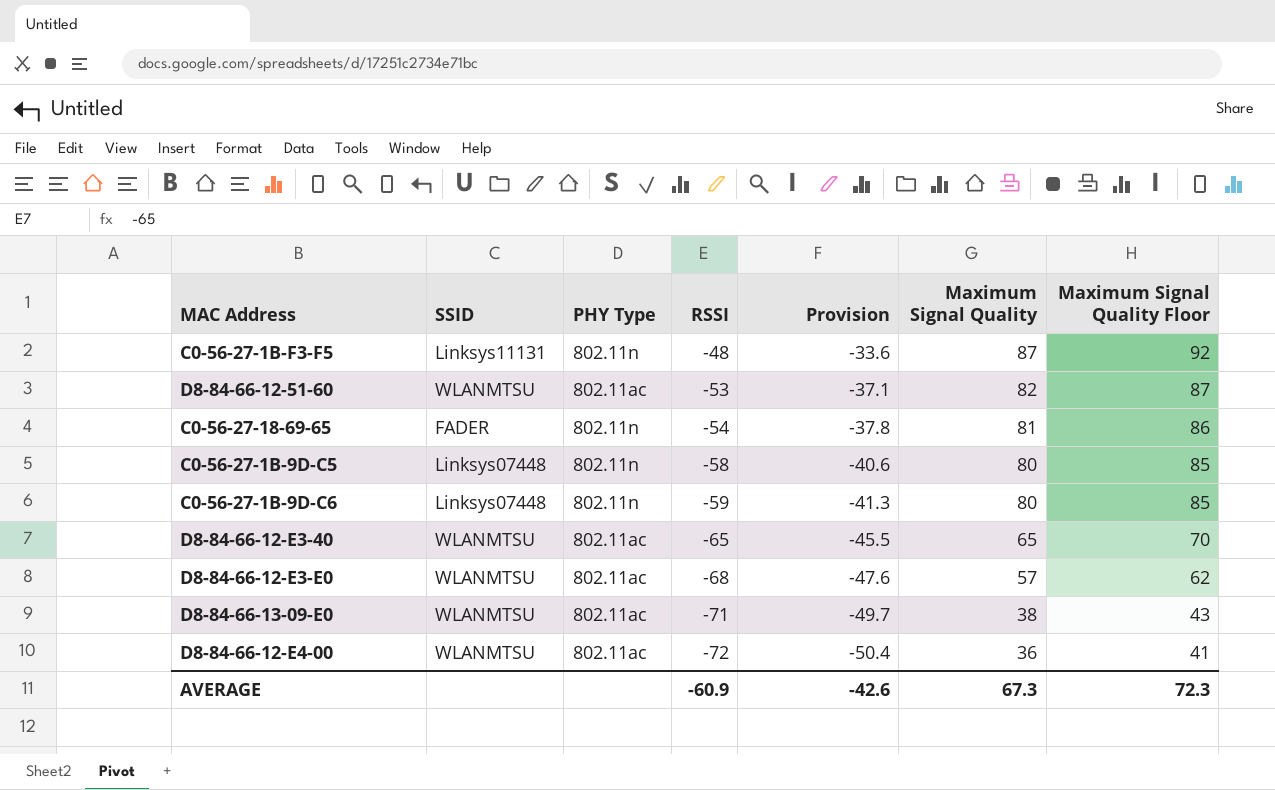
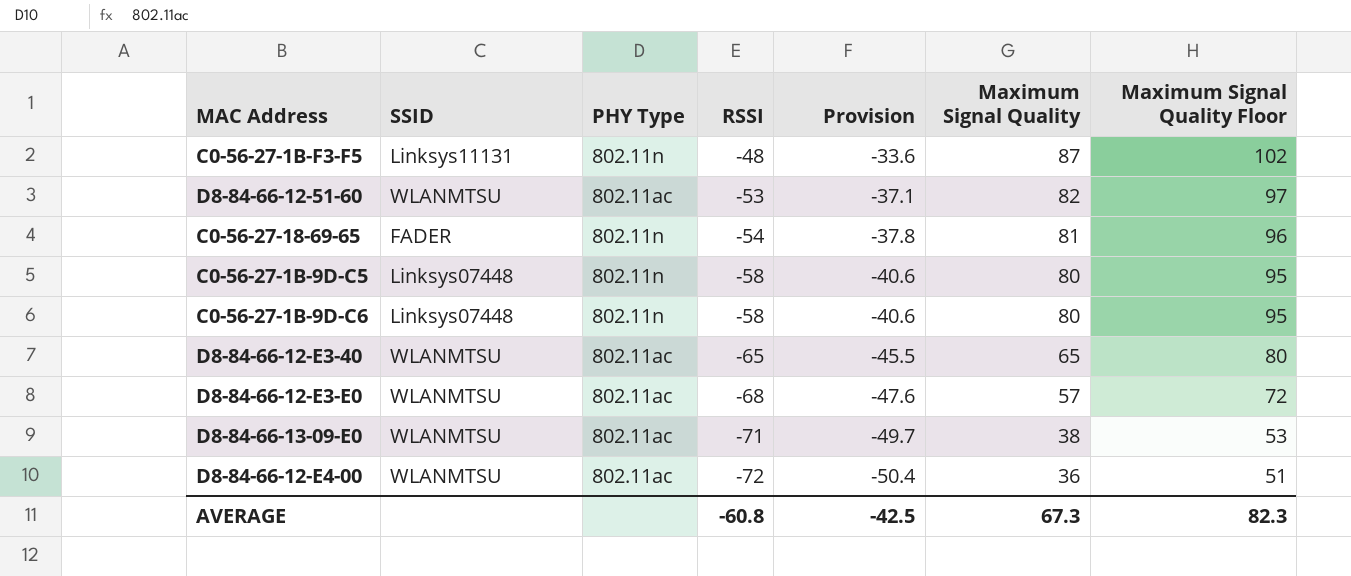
column Maximum Signal Quality Floor | formula: [Maximum Signal Quality] + 5 -> [Maximum Signal Quality] + 15
C0-56-27-1B-9D-C6 | RSSI: -59 -> -58
C0-56-27-1B-9D-C6 | Provision: -41.3 -> -40.6
AVERAGE | RSSI: -60.9 -> -60.8
AVERAGE | Provision: -42.6 -> -42.5
AVERAGE | Maximum Signal Quality Floor: 72.3 -> 82.3

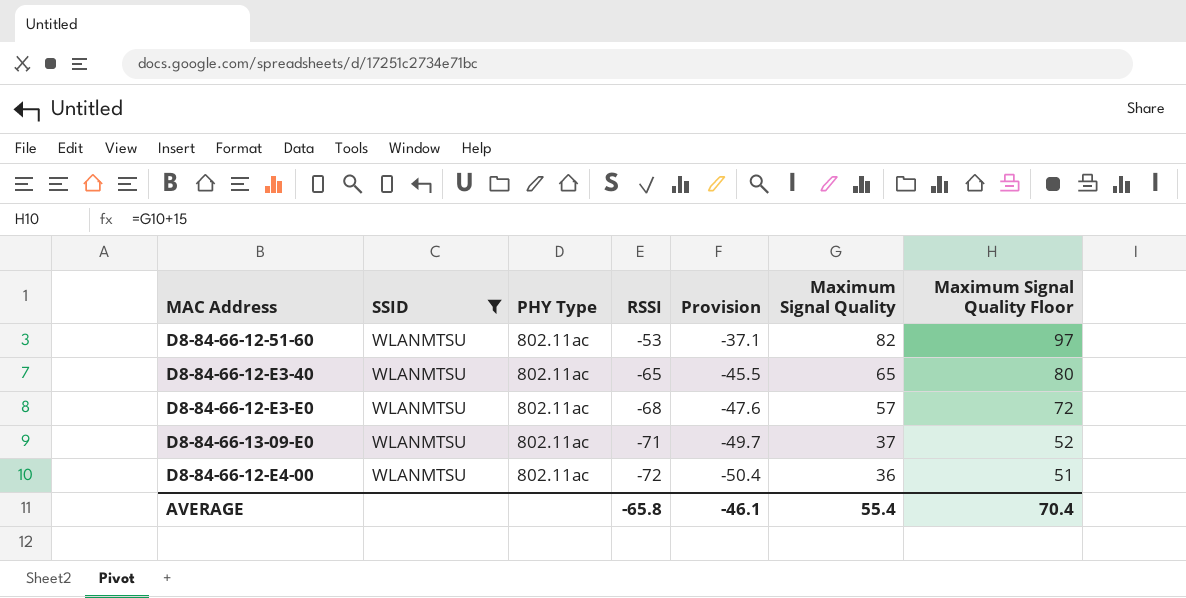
filter: none -> SSID = WLANMTSU
D8-84-66-13-09-E0 | Maximum Signal Quality: 38 -> 37
D8-84-66-13-09-E0 | Maximum Signal Quality Floor: 53 -> 52
AVERAGE | RSSI: -60.8 -> -65.8
AVERAGE | Provision: -42.5 -> -46.1
AVERAGE | Maximum Signal Quality: 67.3 -> 55.4
AVERAGE | Maximum Signal Quality Floor: 82.3 -> 70.4

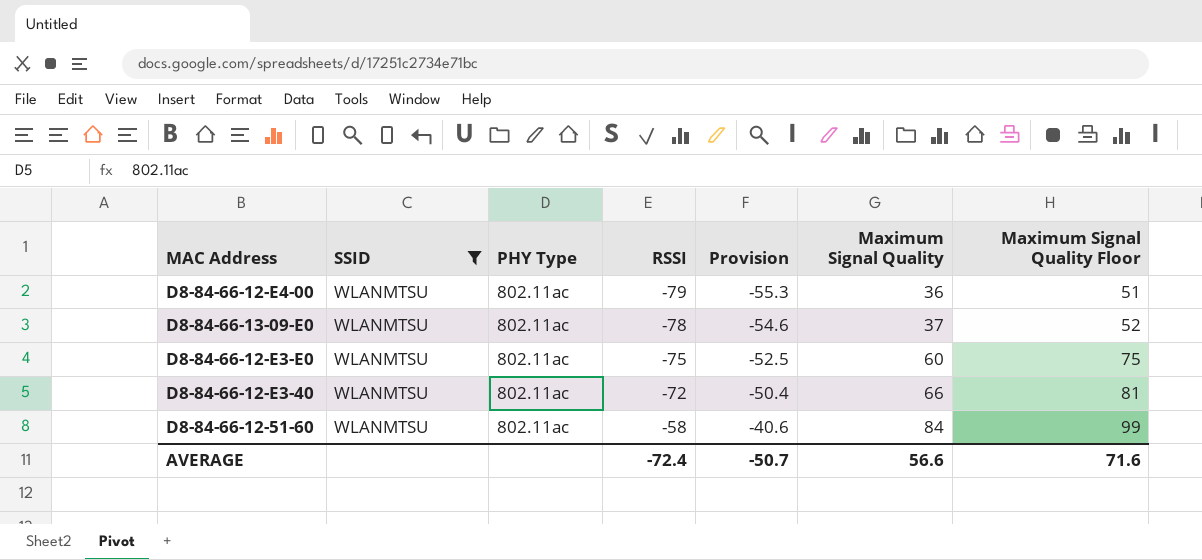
row order: RSSI descending -> RSSI ascending
D8-84-66-12-E4-00 | RSSI: -72 -> -79
D8-84-66-12-E4-00 | Provision: -50.4 -> -55.3
D8-84-66-13-09-E0 | RSSI: -71 -> -78
D8-84-66-13-09-E0 | Provision: -49.7 -> -54.6
D8-84-66-12-E3-E0 | RSSI: -68 -> -75
D8-84-66-12-E3-E0 | Provision: -47.6 -> -52.5
D8-84-66-12-E3-E0 | Maximum Signal Quality: 57 -> 60
D8-84-66-12-E3-E0 | Maximum Signal Quality Floor: 72 -> 75
D8-84-66-12-E3-40 | RSSI: -65 -> -72
D8-84-66-12-E3-40 | Provision: -45.5 -> -50.4
D8-84-66-12-E3-40 | Maximum Signal Quality: 65 -> 66
D8-84-66-12-E3-40 | Maximum Signal Quality Floor: 80 -> 81
D8-84-66-12-51-60 | RSSI: -53 -> -58
D8-84-66-12-51-60 | Provision: -37.1 -> -40.6
D8-84-66-12-51-60 | Maximum Signal Quality: 82 -> 84
D8-84-66-12-51-60 | Maximum Signal Quality Floor: 97 -> 99
AVERAGE | RSSI: -65.8 -> -72.4
AVERAGE | Provision: -46.1 -> -50.7
AVERAGE | Maximum Signal Quality: 55.4 -> 56.6
AVERAGE | Maximum Signal Quality Floor: 70.4 -> 71.6

